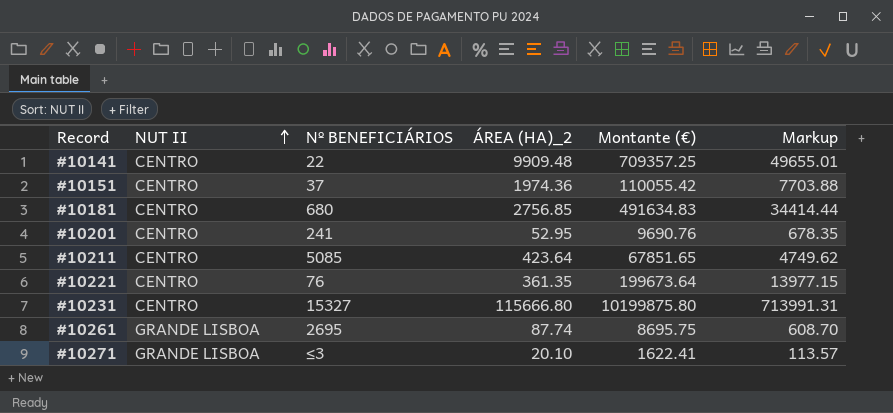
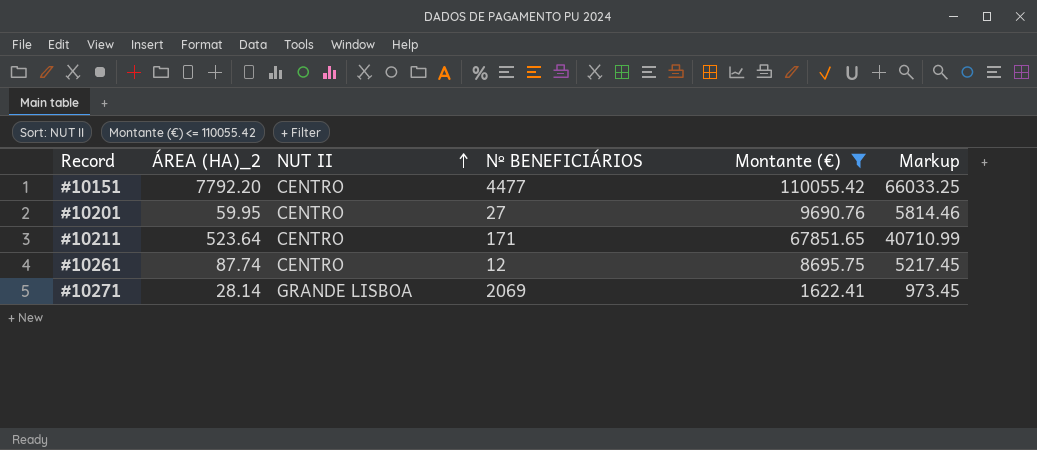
filter: none -> Montante (€) <= 110055.42
column ÁREA (HA)_2 | position: 4 -> 2
column Markup | formula: [Montante (€)] * 0.07 -> [Montante (€)] * 0.6
#10151 | ÁREA (HA)_2: 1974.36 -> 7792.20
#10151 | Nº BENEFICIÁRIOS: 37 -> 4477
#10201 | ÁREA (HA)_2: 52.95 -> 59.95
#10201 | Nº BENEFICIÁRIOS: 241 -> 27
#10211 | ÁREA (HA)_2: 423.64 -> 523.64
#10211 | Nº BENEFICIÁRIOS: 5085 -> 171
#10261 | NUT II: GRANDE LISBOA -> CENTRO
#10261 | Nº BENEFICIÁRIOS: 2695 -> 12
#10271 | ÁREA (HA)_2: 20.10 -> 28.14
#10271 | Nº BENEFICIÁRIOS: ≤3 -> 2069

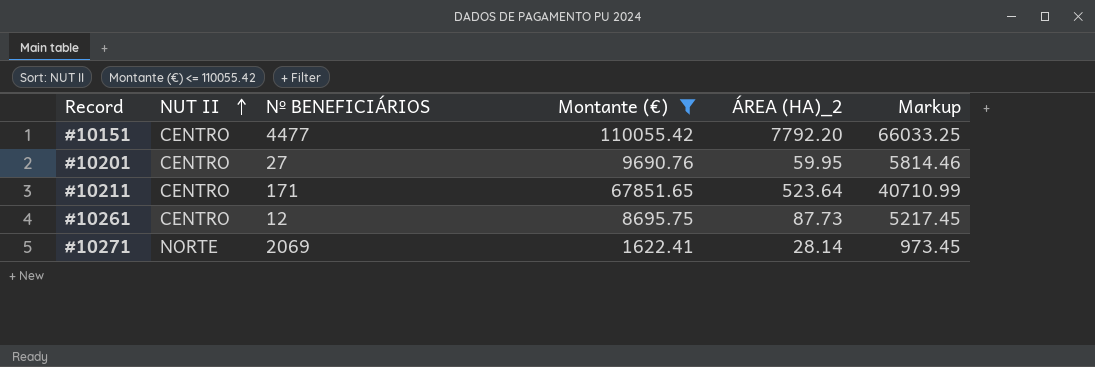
column ÁREA (HA)_2 | position: 2 -> 5
#10261 | ÁREA (HA)_2: 87.74 -> 87.73
#10271 | NUT II: GRANDE LISBOA -> NORTE

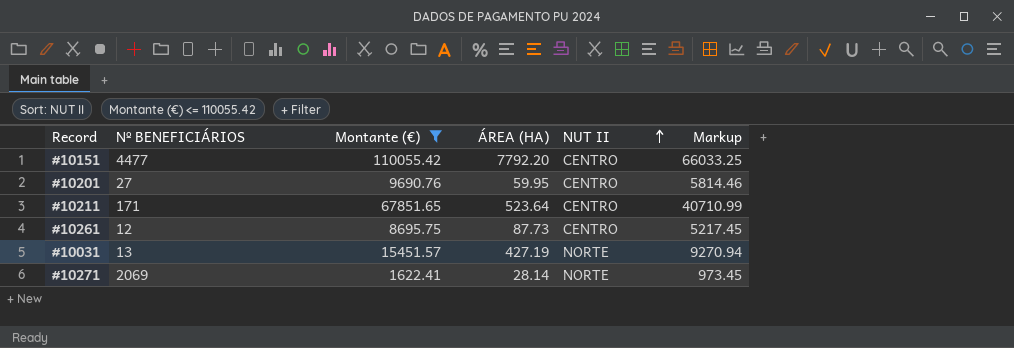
column name: ÁREA (HA)_2 -> ÁREA (HA)
column NUT II | position: 2 -> 5
row #10031: none -> 13 | 15451.57 | 427.19 | NORTE | 9270.94

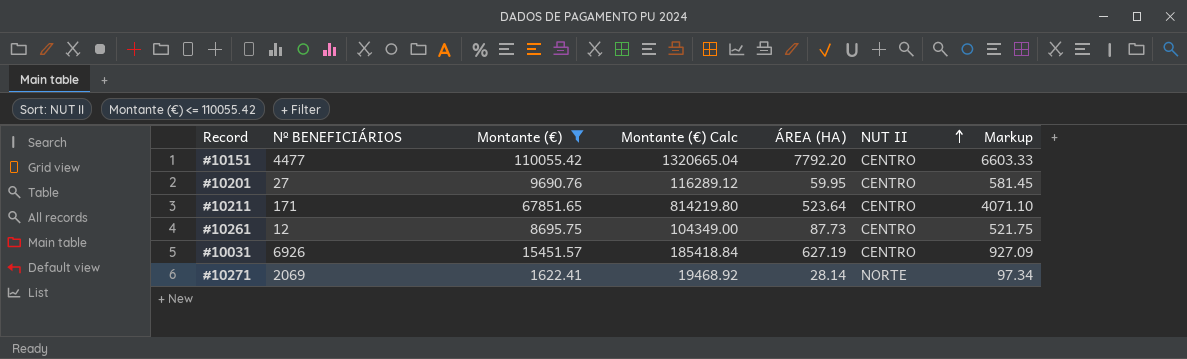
column Montante (€) Calc | formula: none -> [Montante (€)] * 12
column Markup | formula: [Montante (€)] * 0.6 -> [Montante (€)] * 0.06
#10031 | Nº BENEFICIÁRIOS: 13 -> 6926
#10031 | ÁREA (HA): 427.19 -> 627.19
#10031 | NUT II: NORTE -> CENTRO

